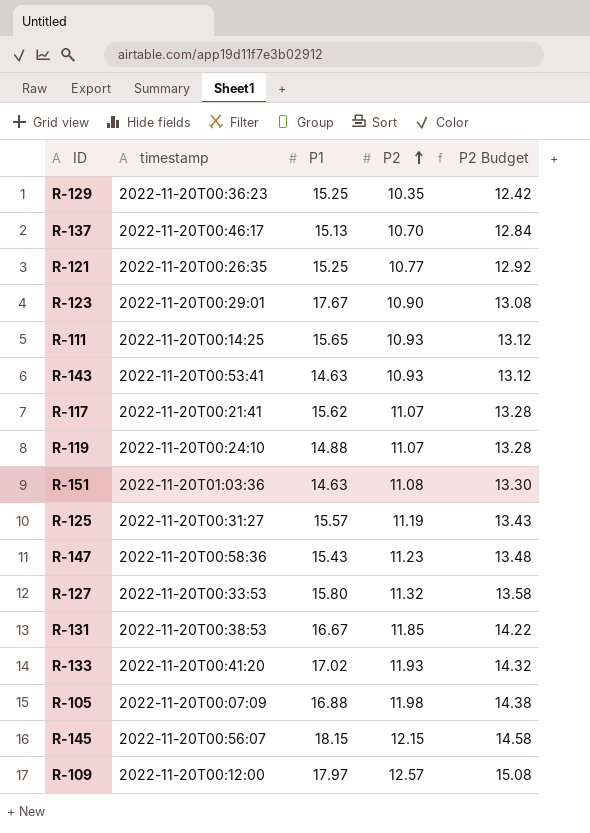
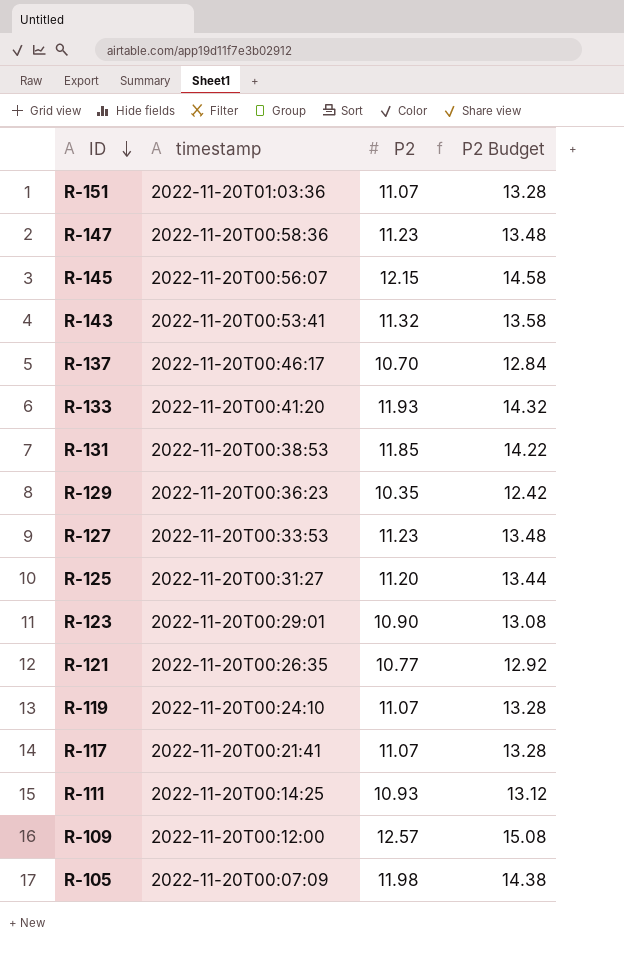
row order: P2 ascending -> ID descending
column P1 | position: 3 -> none
R-151 | P2: 11.08 -> 11.07
R-151 | P2 Budget: 13.30 -> 13.28
R-143 | P2: 10.93 -> 11.32
R-143 | P2 Budget: 13.12 -> 13.58
R-127 | P2: 11.32 -> 11.23
R-127 | P2 Budget: 13.58 -> 13.48
R-125 | P2: 11.19 -> 11.20
R-125 | P2 Budget: 13.43 -> 13.44

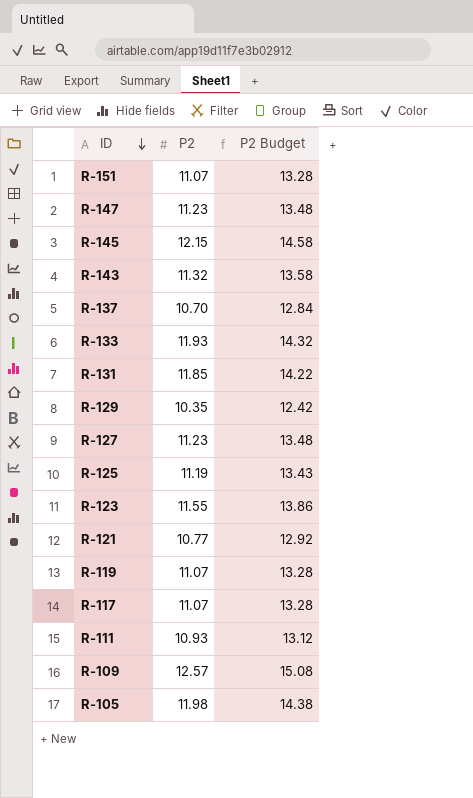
column timestamp | position: 2 -> none
R-125 | P2: 11.20 -> 11.19
R-125 | P2 Budget: 13.44 -> 13.43
R-123 | P2: 10.90 -> 11.55
R-123 | P2 Budget: 13.08 -> 13.86

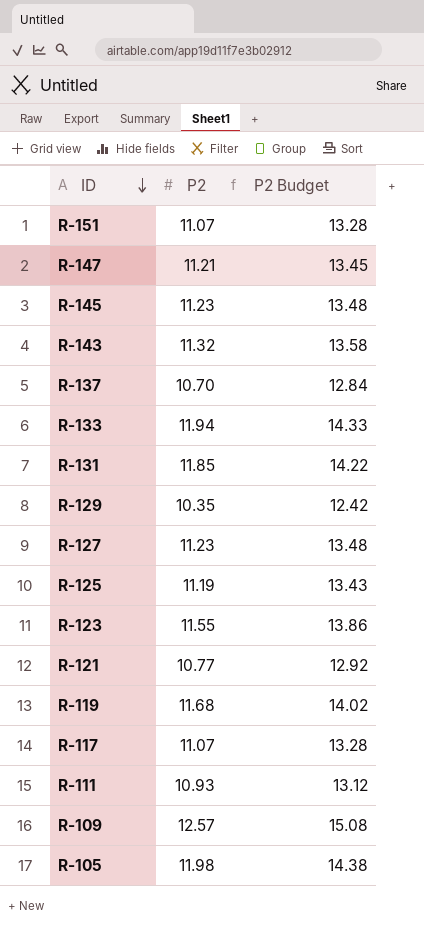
R-147 | P2: 11.23 -> 11.21
R-147 | P2 Budget: 13.48 -> 13.45
R-145 | P2: 12.15 -> 11.23
R-145 | P2 Budget: 14.58 -> 13.48
R-133 | P2: 11.93 -> 11.94
R-133 | P2 Budget: 14.32 -> 14.33
R-119 | P2: 11.07 -> 11.68
R-119 | P2 Budget: 13.28 -> 14.02

